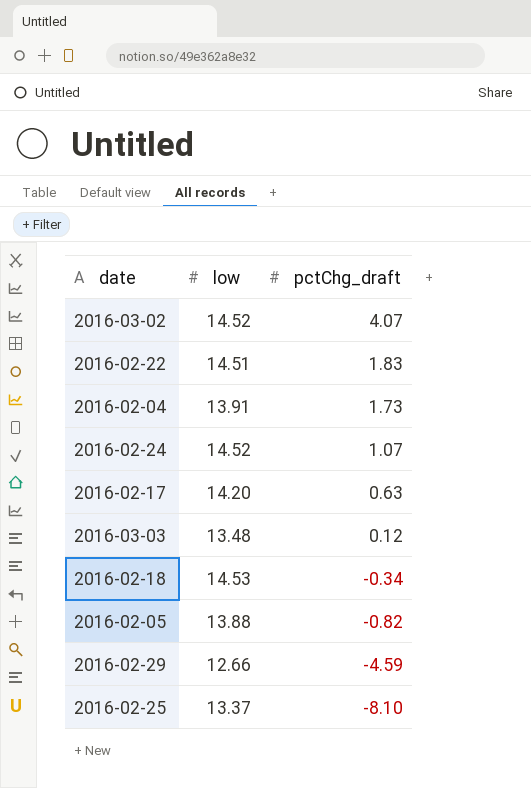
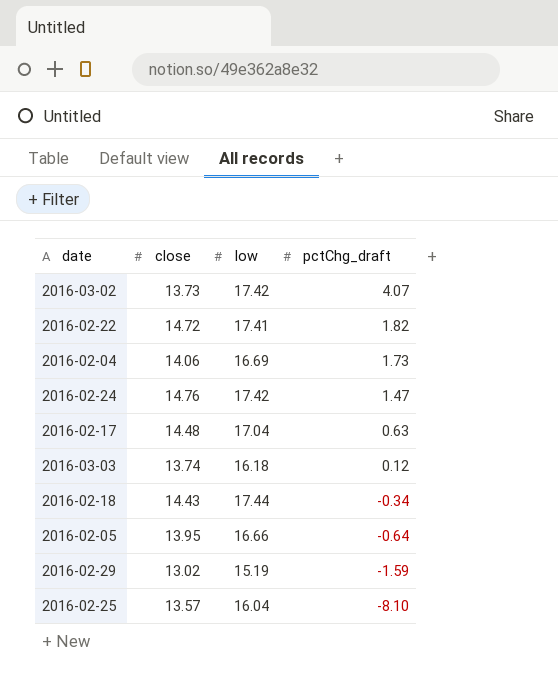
column close | position: none -> 2
2016-03-02 | low: 14.52 -> 17.42
2016-02-22 | low: 14.51 -> 17.41
2016-02-22 | pctChg_draft: 1.83 -> 1.82
2016-02-04 | low: 13.91 -> 16.69
2016-02-24 | low: 14.52 -> 17.42
2016-02-24 | pctChg_draft: 1.07 -> 1.47
2016-02-17 | low: 14.20 -> 17.04
2016-03-03 | low: 13.48 -> 16.18
2016-02-18 | low: 14.53 -> 17.44
2016-02-05 | low: 13.88 -> 16.66
2016-02-05 | pctChg_draft: -0.82 -> -0.64
2016-02-29 | low: 12.66 -> 15.19
2016-02-29 | pctChg_draft: -4.59 -> -1.59
2016-02-25 | low: 13.37 -> 16.04

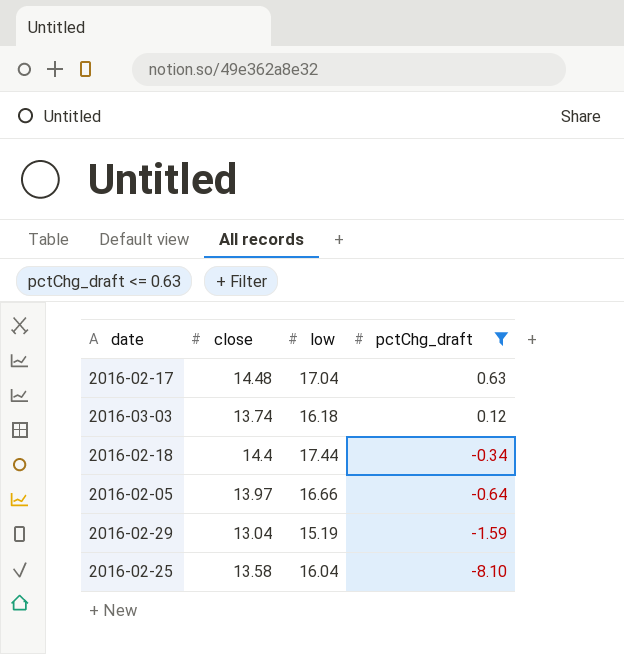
filter: none -> pctChg_draft <= 0.63
2016-02-18 | close: 14.43 -> 14.4
2016-02-05 | close: 13.95 -> 13.97
2016-02-29 | close: 13.02 -> 13.04
2016-02-25 | close: 13.57 -> 13.58

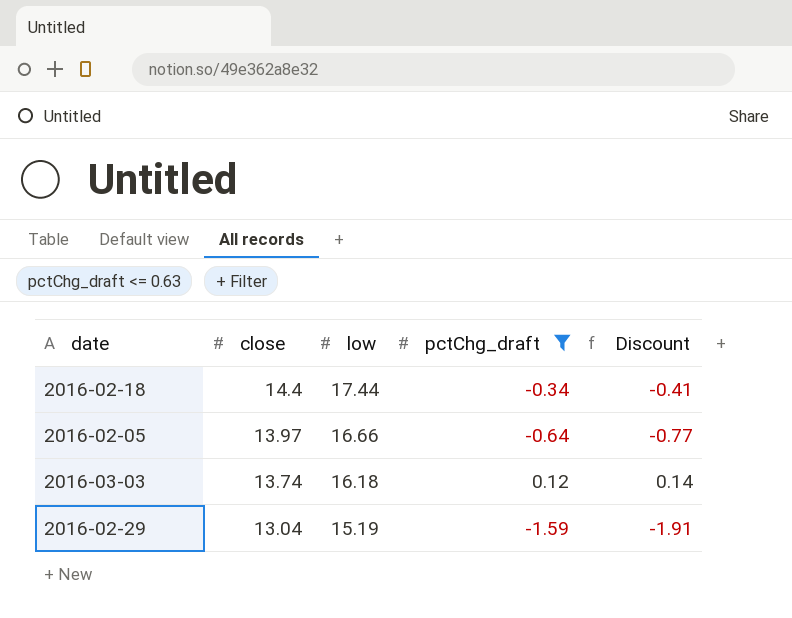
row order: pctChg_draft descending -> close descending
column Discount | formula: none -> [pctChg_draft] * 1.2
row 2016-02-17: 14.48 | 17.04 | 0.63 -> none
row 2016-02-25: 13.58 | 16.04 | -8.10 -> none

